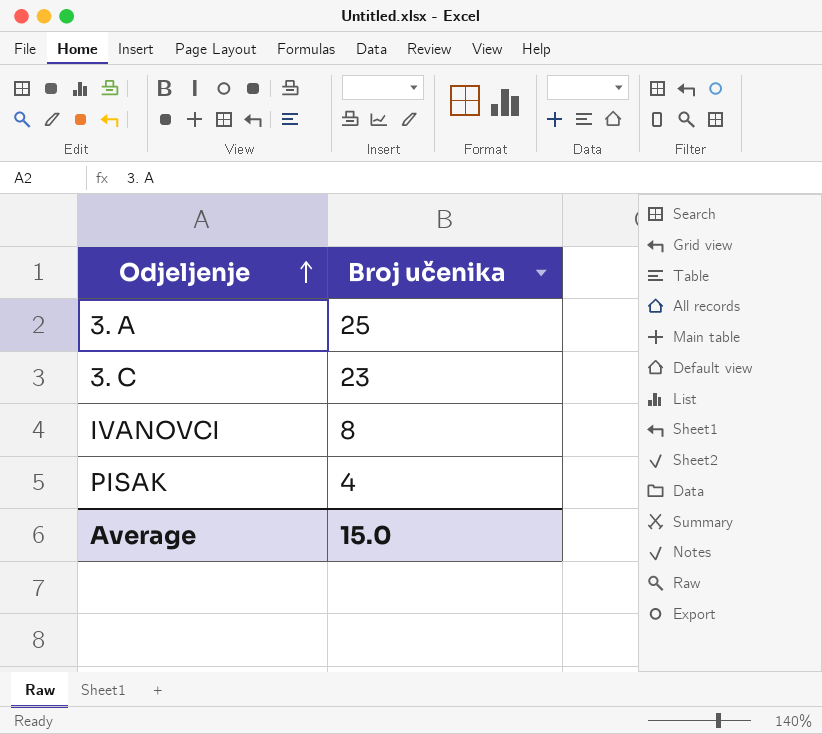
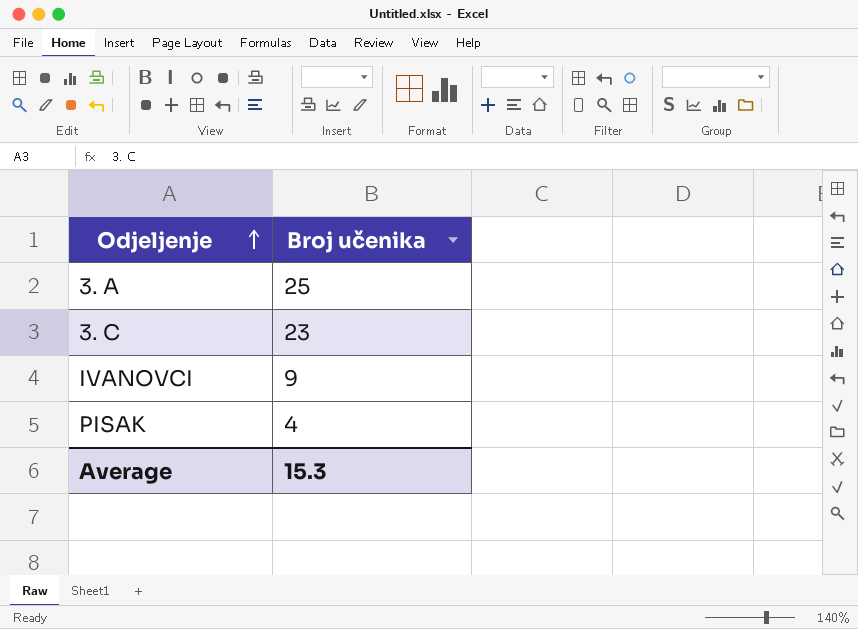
IVANOVCI | Broj učenika: 8 -> 9
Average | Broj učenika: 15.0 -> 15.3

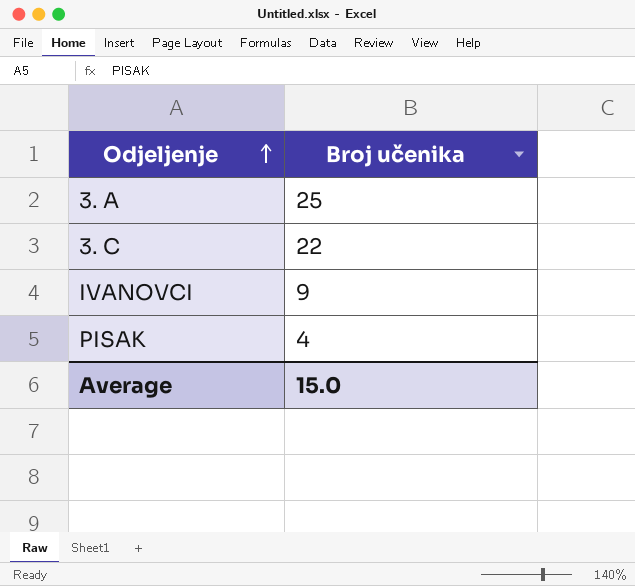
3. C | Broj učenika: 23 -> 22
Average | Broj učenika: 15.3 -> 15.0

